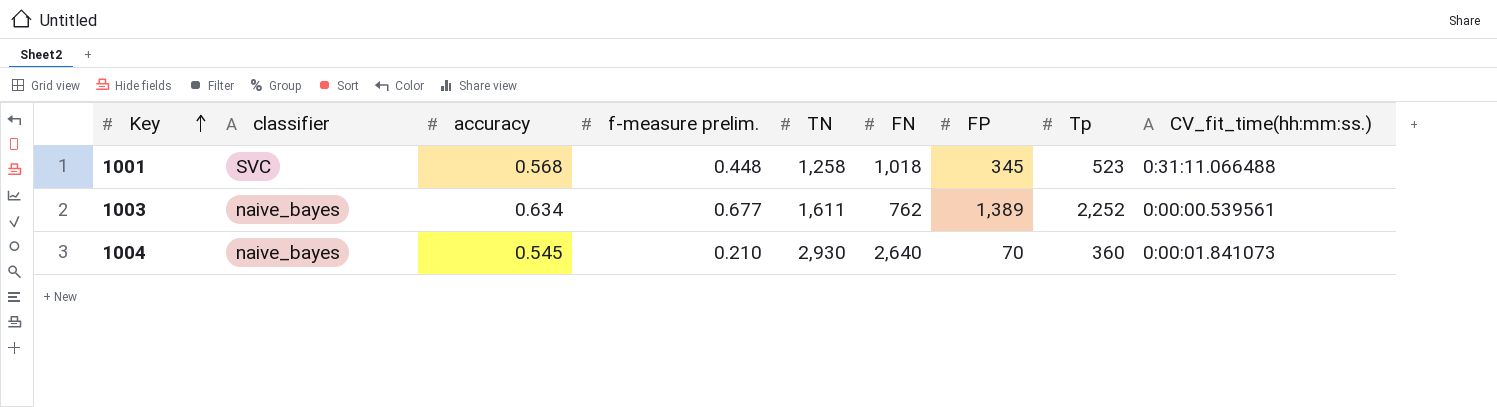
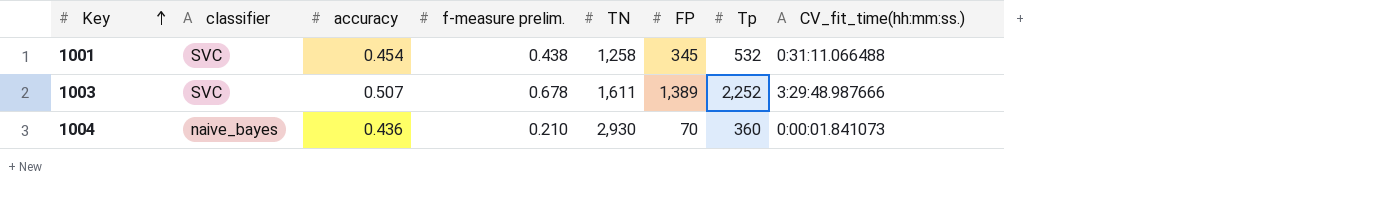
column FN | position: 6 -> none
1001 | accuracy: 0.568 -> 0.454
1001 | f-measure prelim.: 0.448 -> 0.438
1001 | Tp: 523 -> 532
1003 | classifier: naive_bayes -> SVC
1003 | accuracy: 0.634 -> 0.507
1003 | f-measure prelim.: 0.677 -> 0.678
1003 | CV_fit_time(hh:mm:ss.): 0:00:00.539561 -> 3:29:48.987666
1004 | accuracy: 0.545 -> 0.436

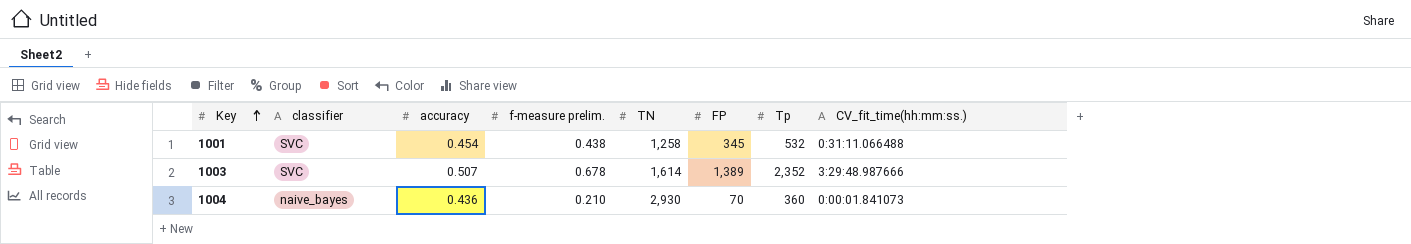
1003 | TN: 1,611 -> 1,614
1003 | Tp: 2,252 -> 2,352

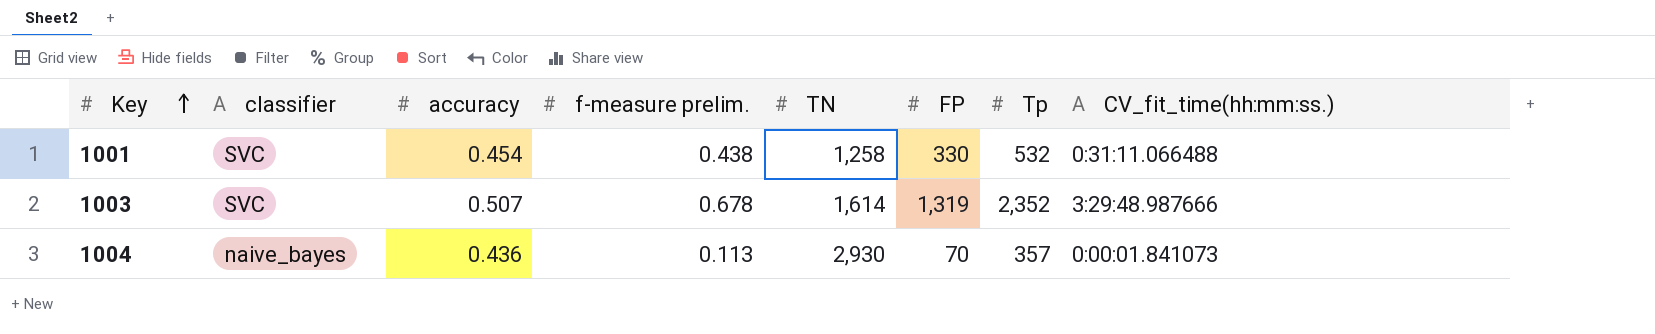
1001 | FP: 345 -> 330
1003 | FP: 1,389 -> 1,319
1004 | f-measure prelim.: 0.210 -> 0.113
1004 | Tp: 360 -> 357

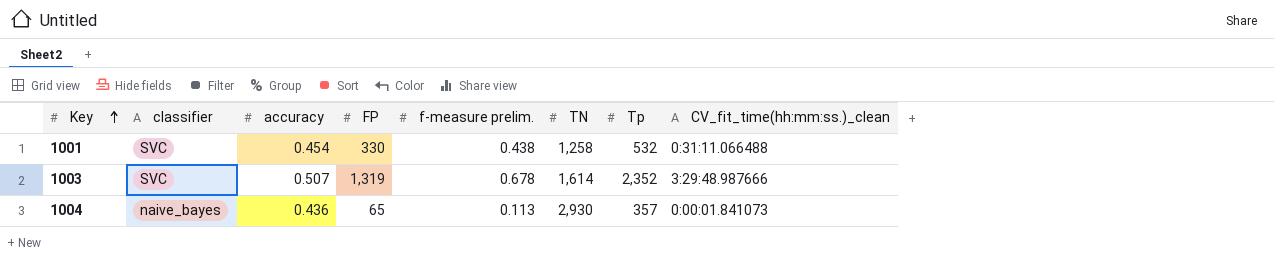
column FP | position: 6 -> 4
column name: CV_fit_time(hh:mm:ss.) -> CV_fit_time(hh:mm:ss.)_clean
1004 | FP: 70 -> 65

